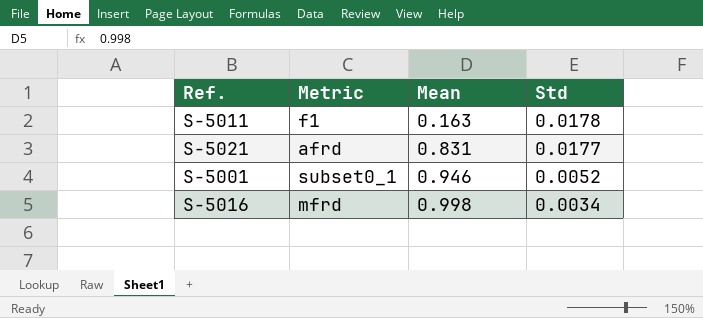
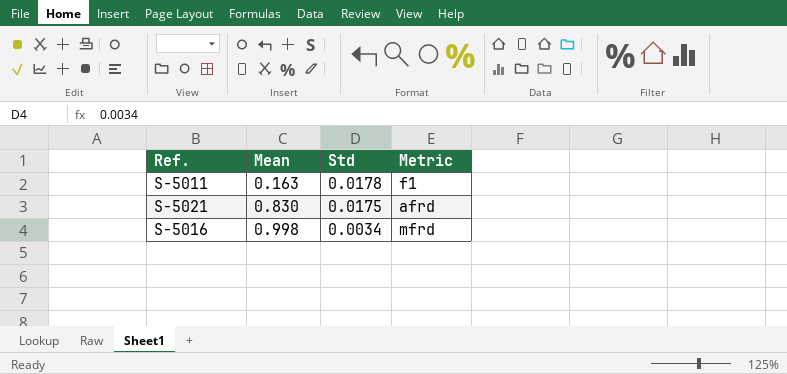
column Metric | position: 2 -> 4
row S-5001: subset0_1 | 0.946 | 0.0052 -> none
S-5021 | Mean: 0.831 -> 0.830
S-5021 | Std: 0.0177 -> 0.0175

